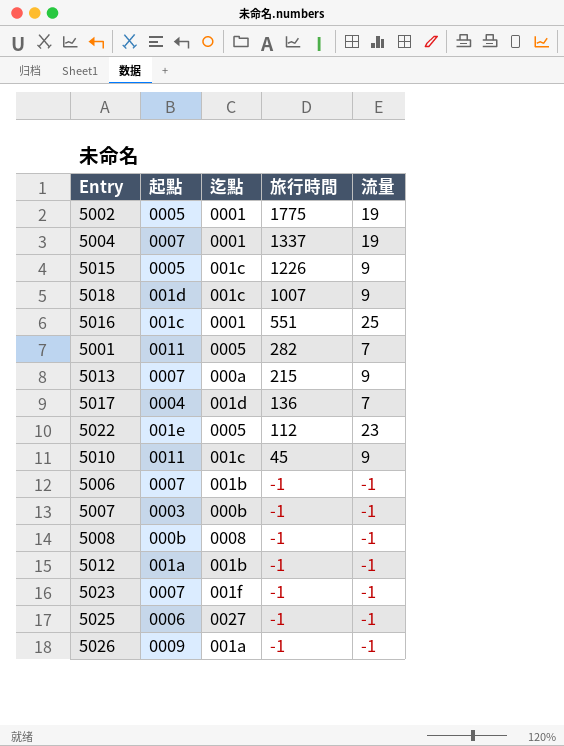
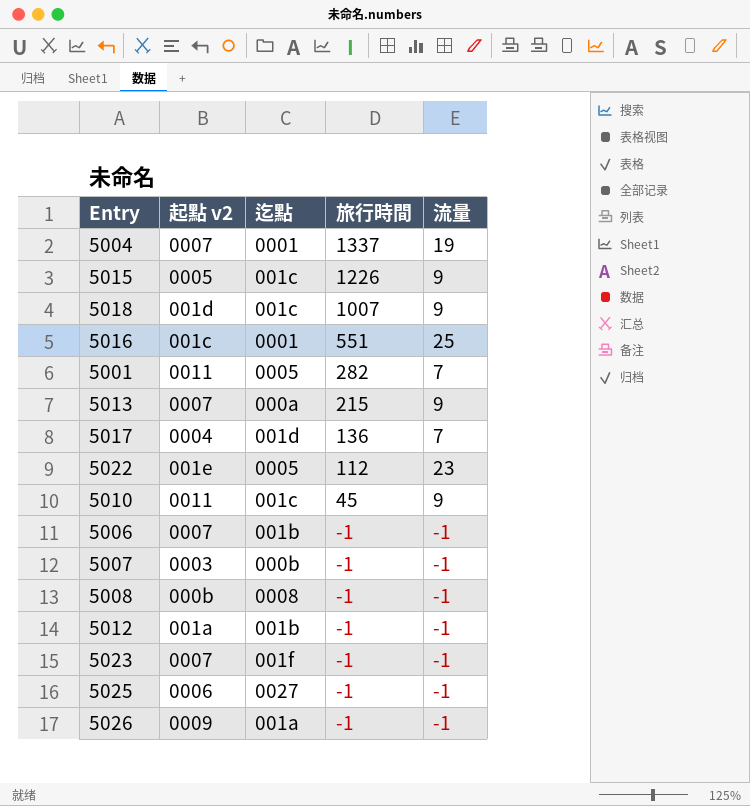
column name: 起點 -> 起點 v2
row 5002: 0005 | 0001 | 1775 | 19 -> none

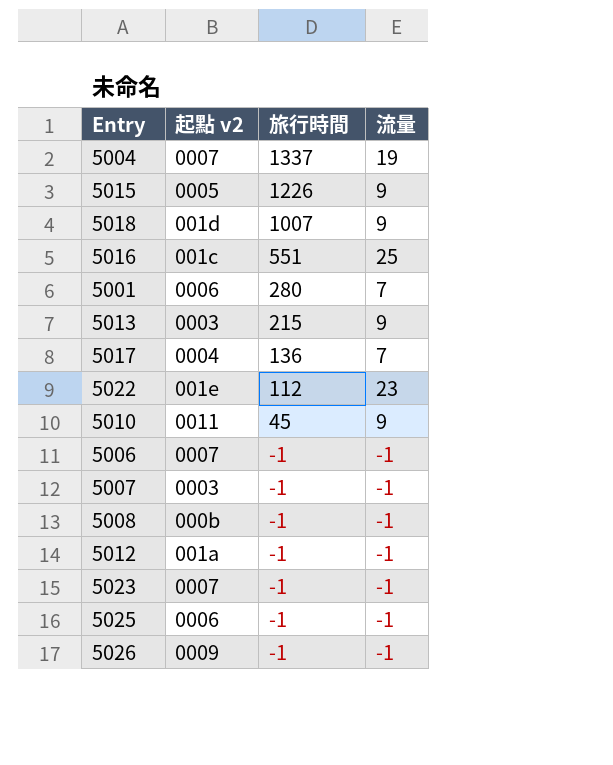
column 迄點 | position: 3 -> none
5001 | 起點 v2: 0011 -> 0006
5001 | 旅行時間: 282 -> 280
5013 | 起點 v2: 0007 -> 0003

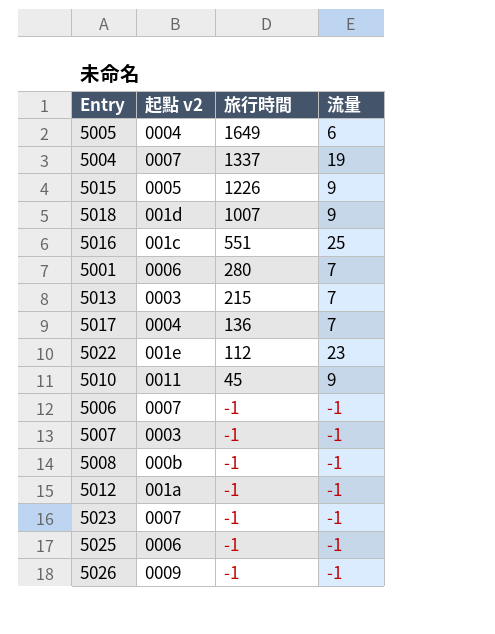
row 5005: none -> 0004 | 1649 | 6
5013 | 流量: 9 -> 7

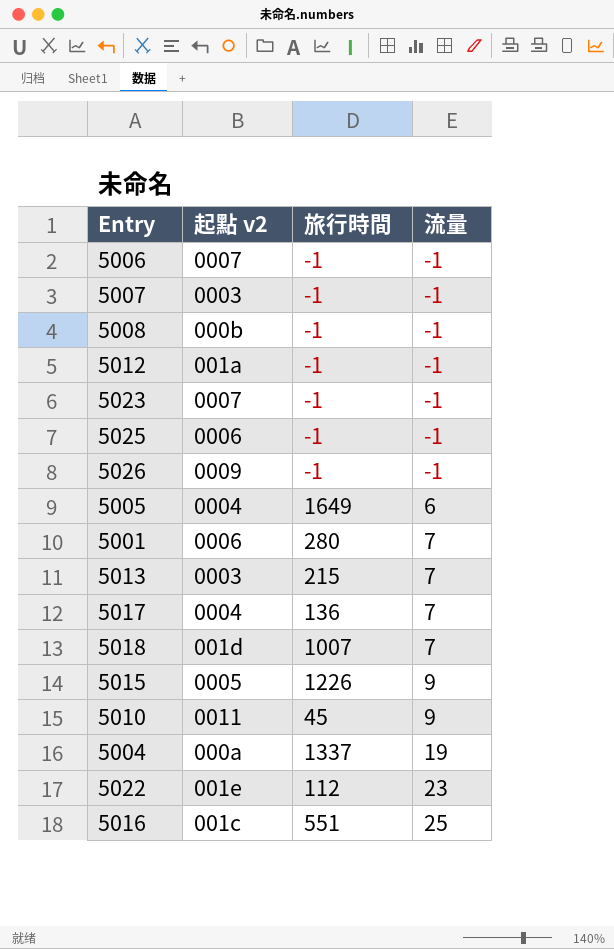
row order: 旅行時間 descending -> 流量 ascending
5018 | 流量: 9 -> 7
5004 | 起點 v2: 0007 -> 000a

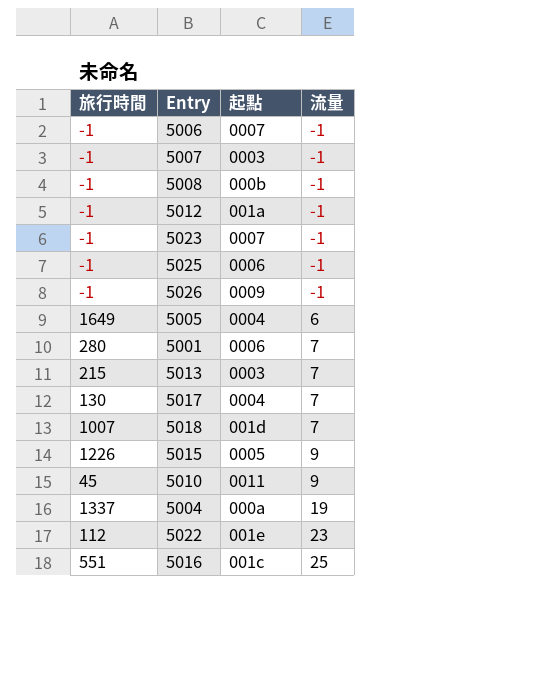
column 旅行時間 | position: 3 -> 1
column name: 起點 v2 -> 起點
5017 | 旅行時間: 136 -> 130

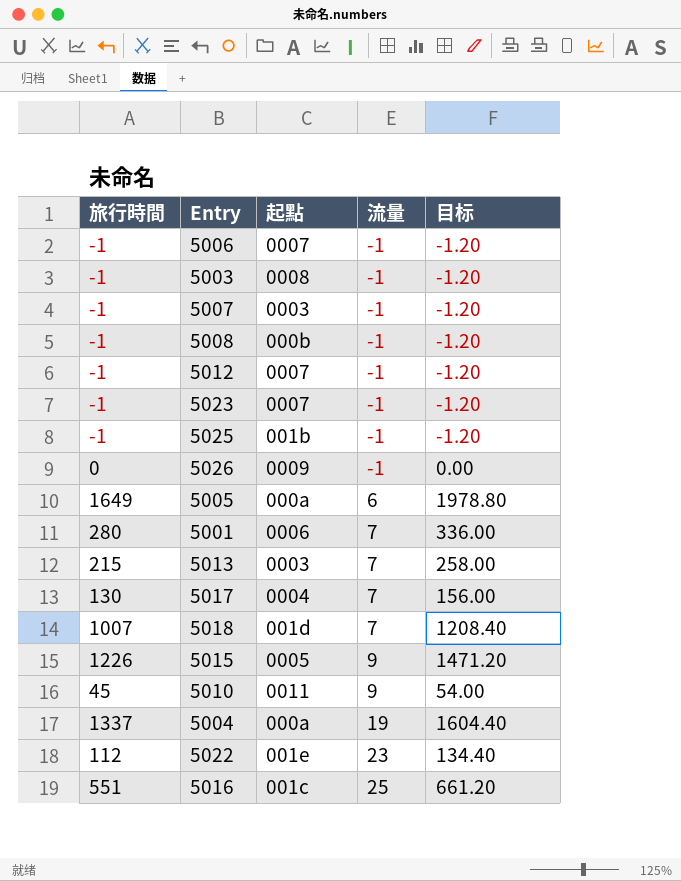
column 目标 | formula: none -> [旅行時間] * 1.2
row 5003: none -> -1 | 0008 | -1 | -1.20
5012 | 起點: 001a -> 0007
5025 | 起點: 0006 -> 001b
5026 | 旅行時間: -1 -> 0
5005 | 起點: 0004 -> 000a

